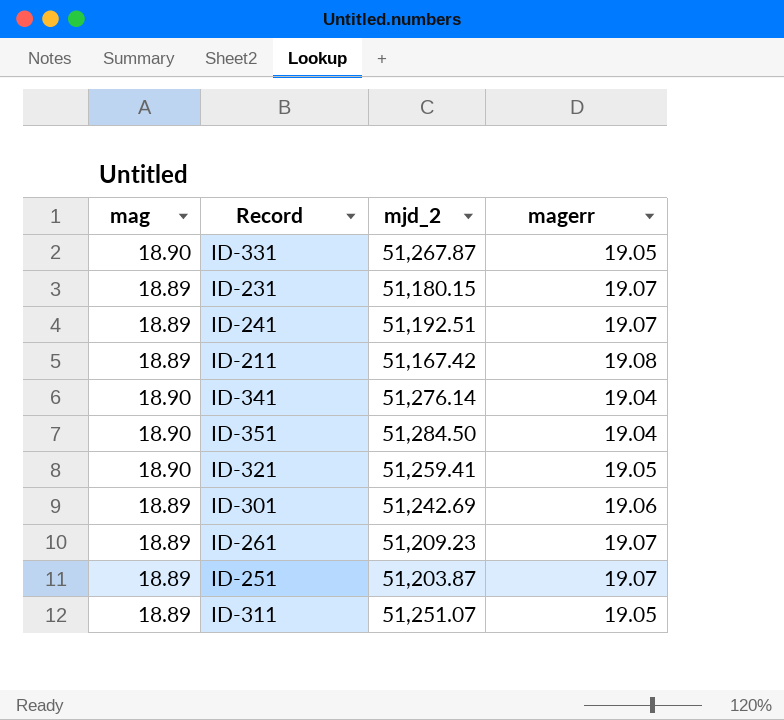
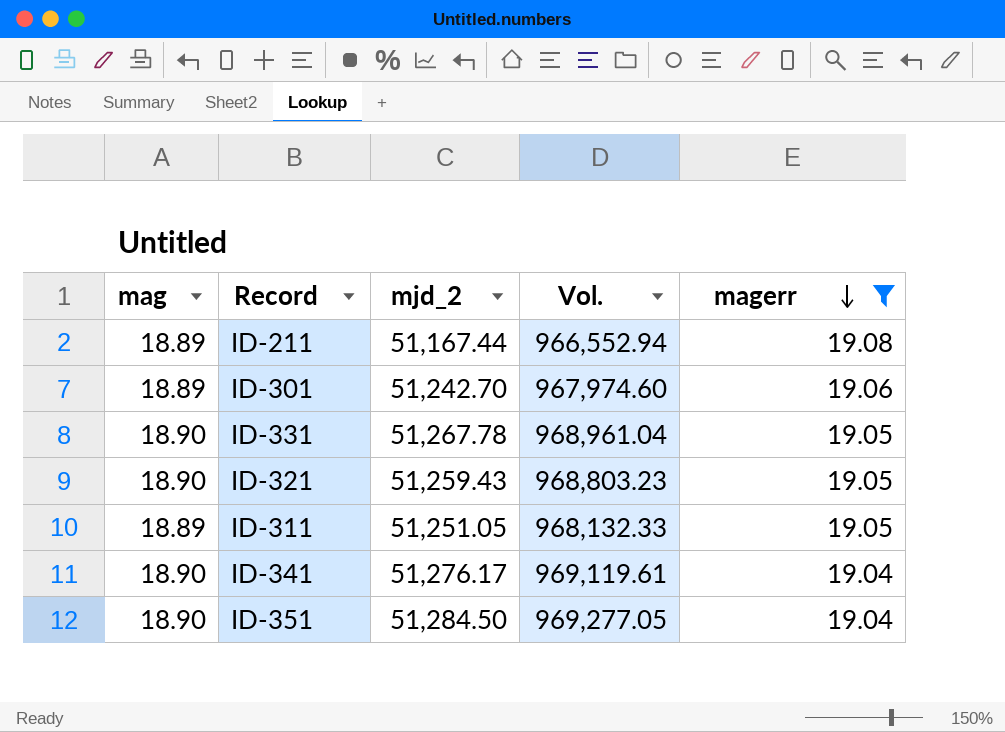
filter: none -> magerr != 19.07
row order: none -> magerr descending
column Vol. | formula: none -> [mag] * [mjd_2]
ID-211 | mjd_2: 51,167.42 -> 51,167.44
ID-301 | mjd_2: 51,242.69 -> 51,242.70
ID-331 | mjd_2: 51,267.87 -> 51,267.78
ID-321 | mjd_2: 51,259.41 -> 51,259.43
ID-311 | mjd_2: 51,251.07 -> 51,251.05
ID-341 | mjd_2: 51,276.14 -> 51,276.17

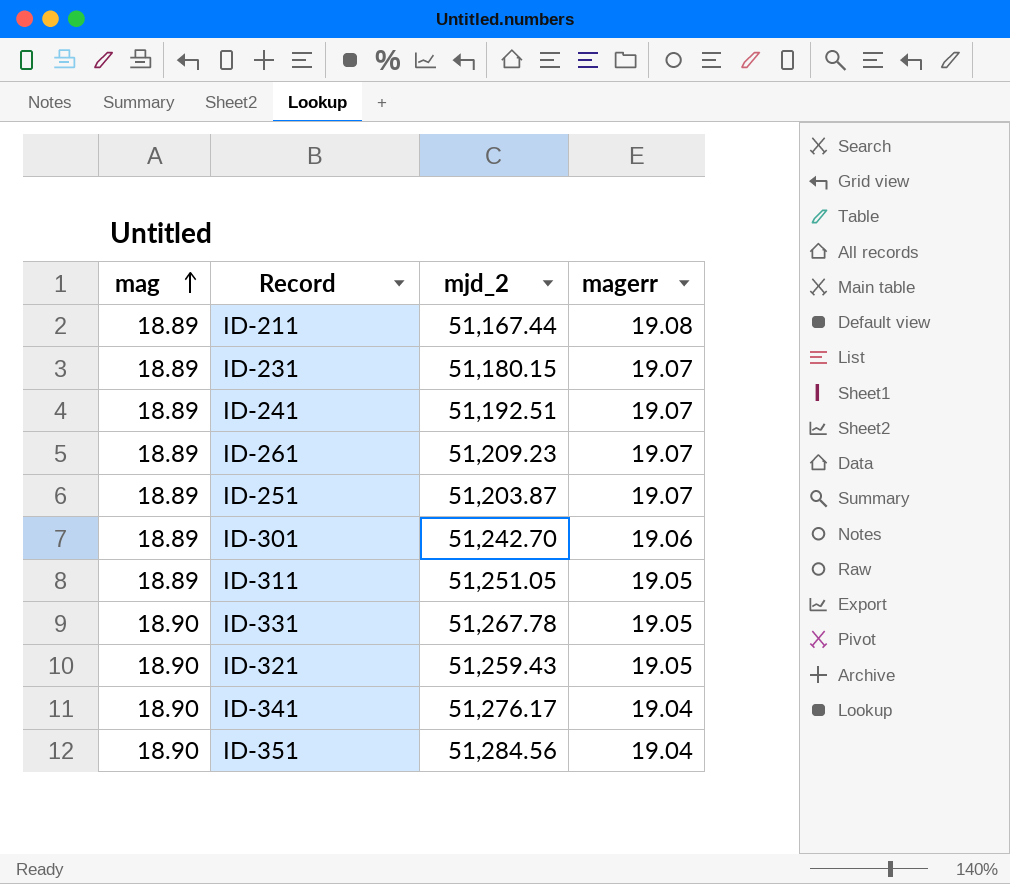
filter: magerr != 19.07 -> none
row order: magerr descending -> mag ascending
column Vol. | formula: [mag] * [mjd_2] -> none
ID-351 | mjd_2: 51,284.50 -> 51,284.56

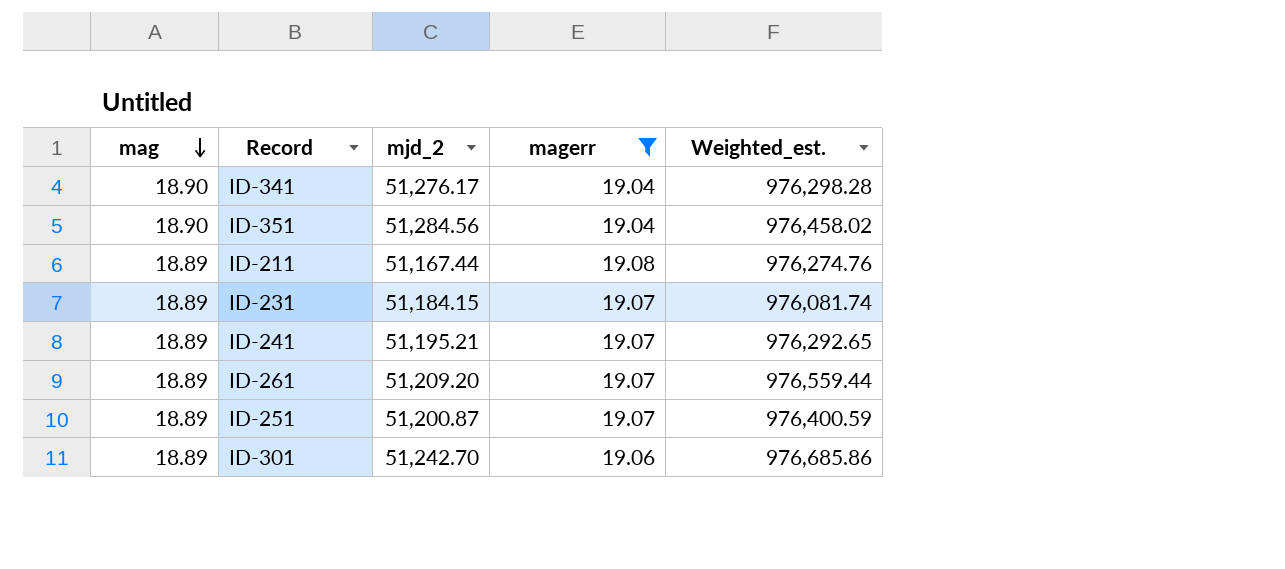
filter: none -> magerr != 19.05
row order: mag ascending -> mag descending
column Weighted_est. | formula: none -> [mjd_2] * [magerr]
ID-231 | mjd_2: 51,180.15 -> 51,184.15
ID-241 | mjd_2: 51,192.51 -> 51,195.21
ID-261 | mjd_2: 51,209.23 -> 51,209.20
ID-251 | mjd_2: 51,203.87 -> 51,200.87

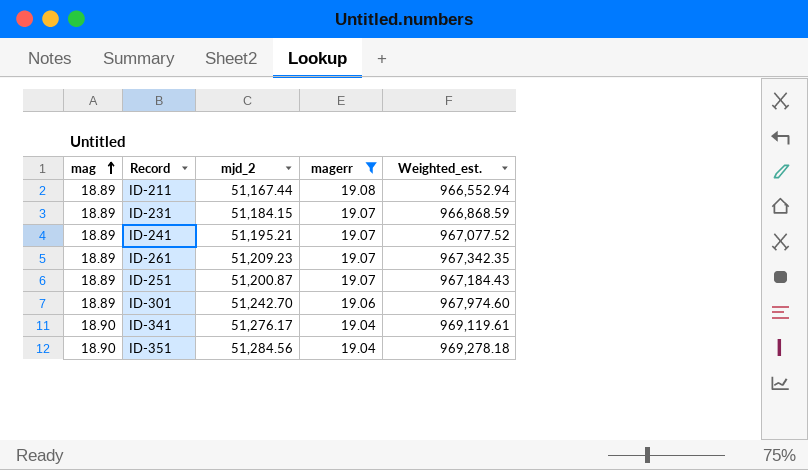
row order: mag descending -> mag ascending
column Weighted_est. | formula: [mjd_2] * [magerr] -> [mag] * [mjd_2]
ID-261 | mjd_2: 51,209.20 -> 51,209.23

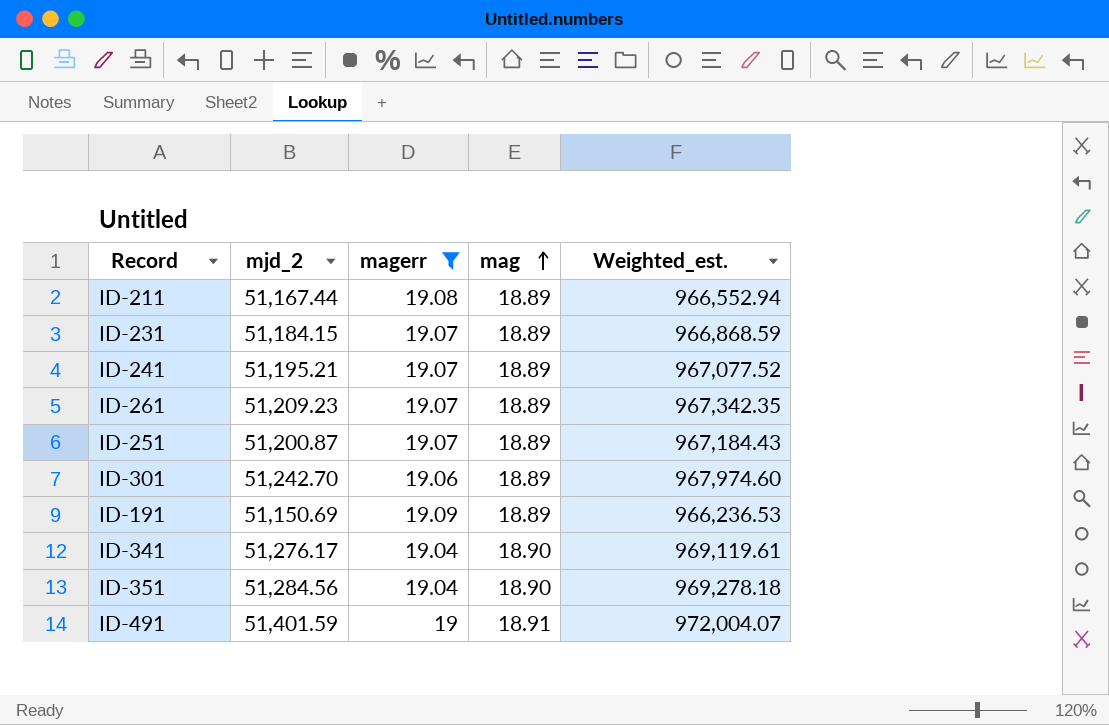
column mag | position: 1 -> 4
row ID-191: none -> 51,150.69 | 19.09 | 18.89 | 966,236.53
row ID-491: none -> 51,401.59 | 19 | 18.91 | 972,004.07

